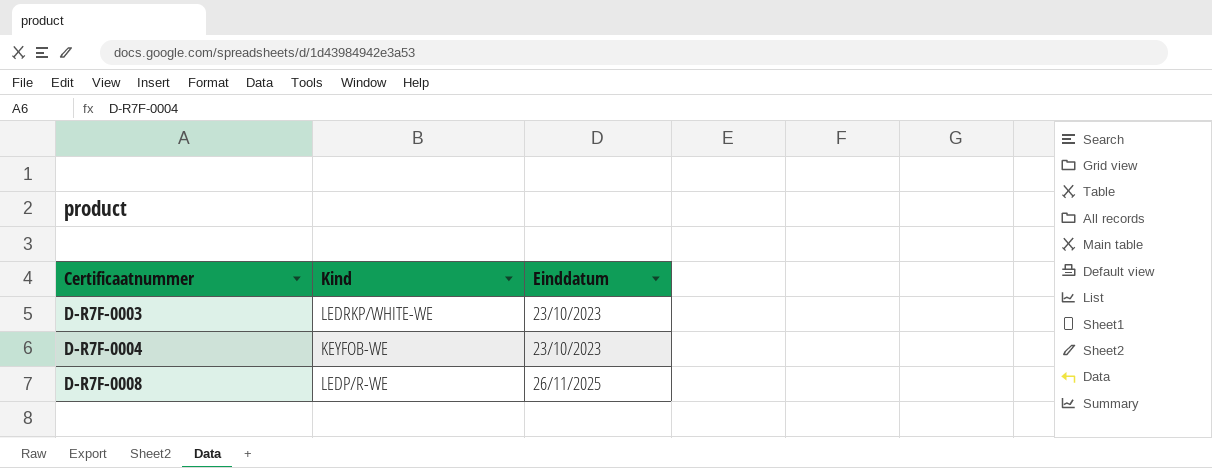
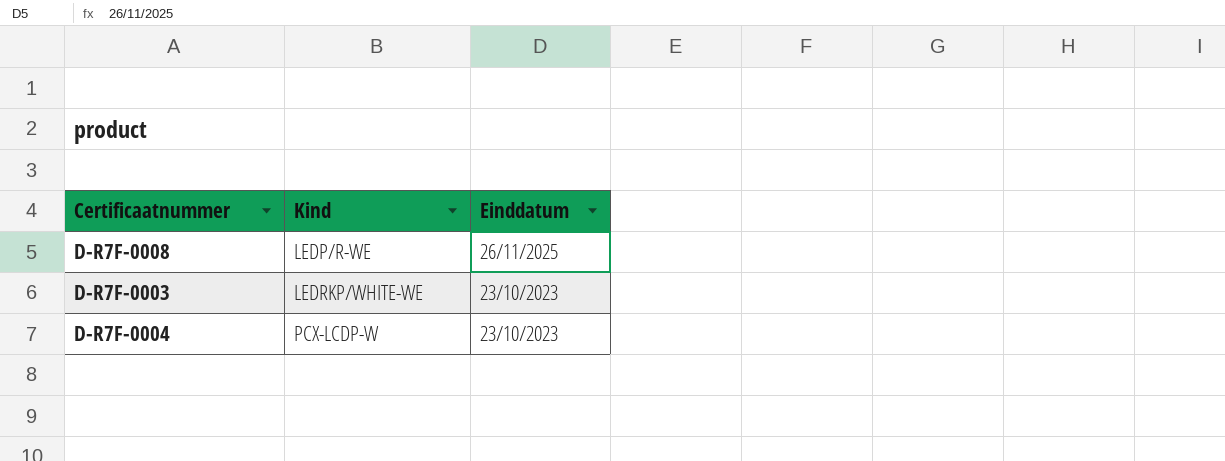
row order: Certificaatnummer ascending -> Kind ascending
D-R7F-0004 | Kind: KEYFOB-WE -> PCX-LCDP-W

